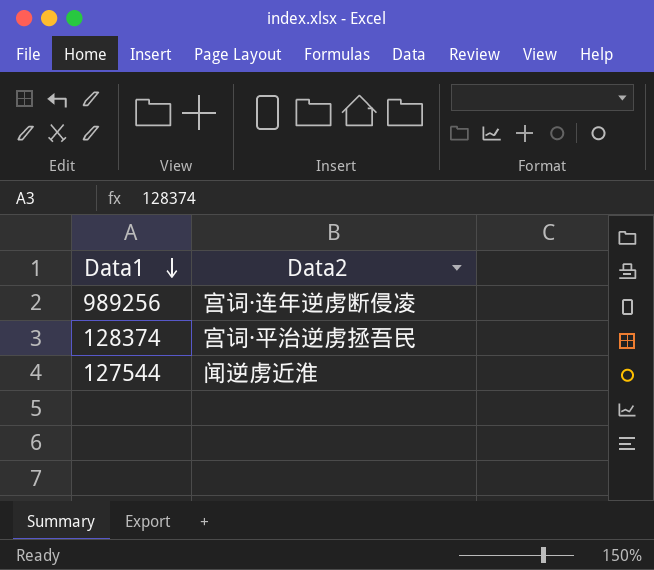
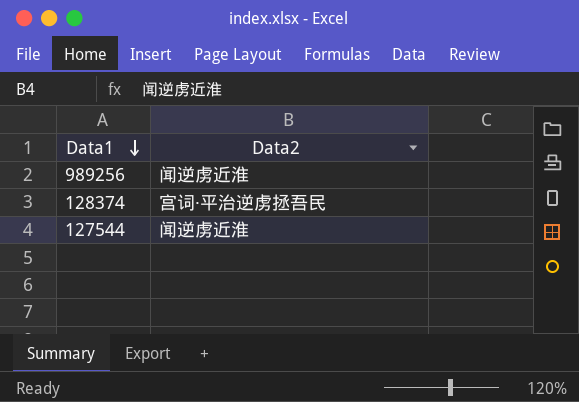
989256 | Data2: 宫词·连年逆虏断侵凌 -> 闻逆虏近淮

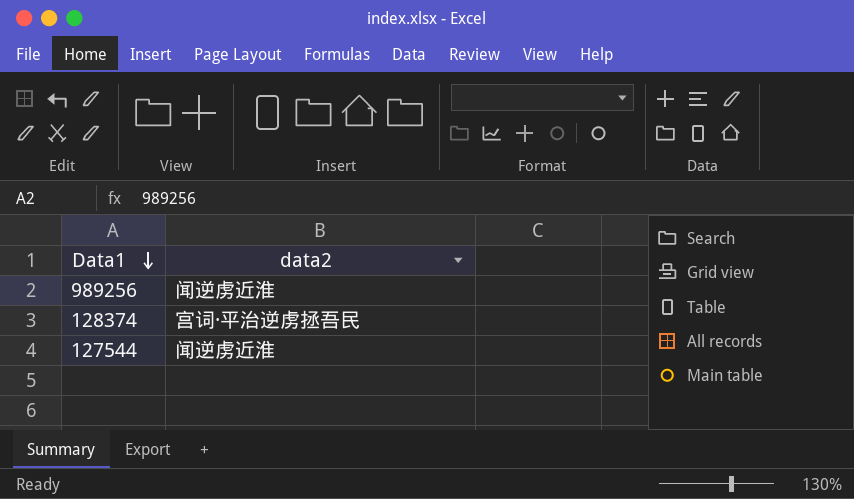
column name: Data2 -> data2

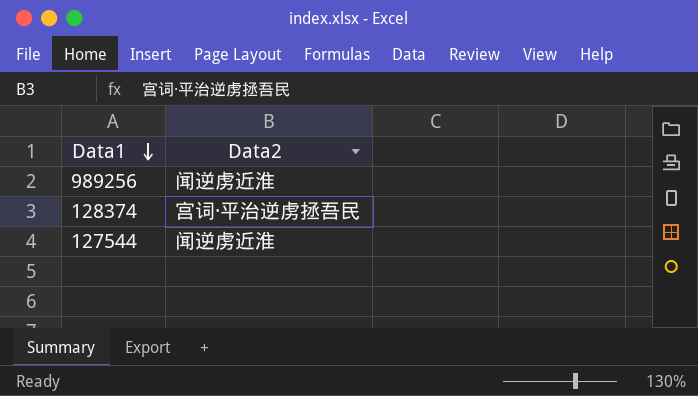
column name: data2 -> Data2

